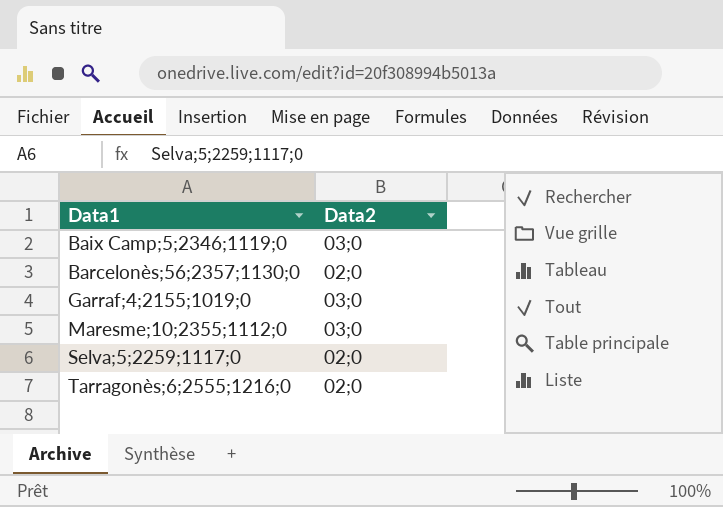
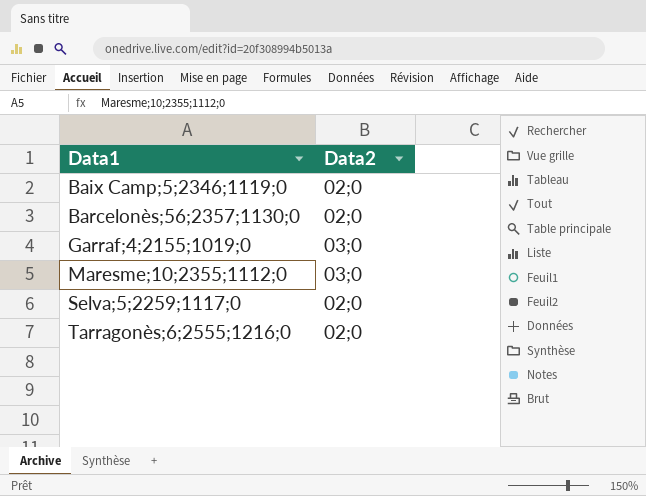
Baix Camp;5;2346;1119;0 | Data2: 03;0 -> 02;0

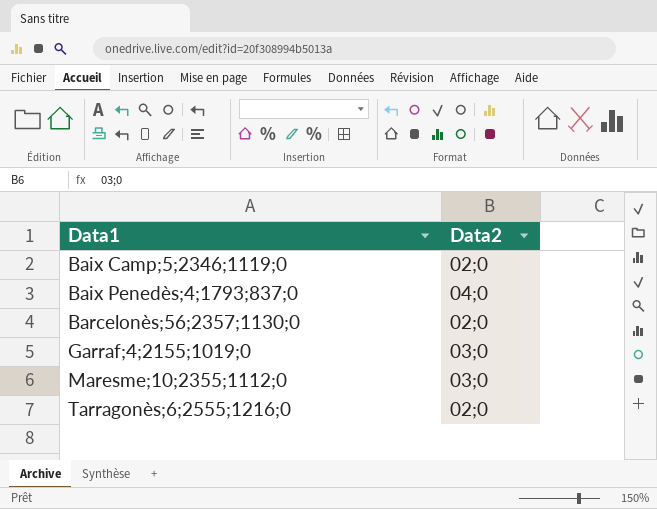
row Selva;5;2259;1117;0: 02;0 -> none
row Baix Penedès;4;1793;837;0: none -> 04;0

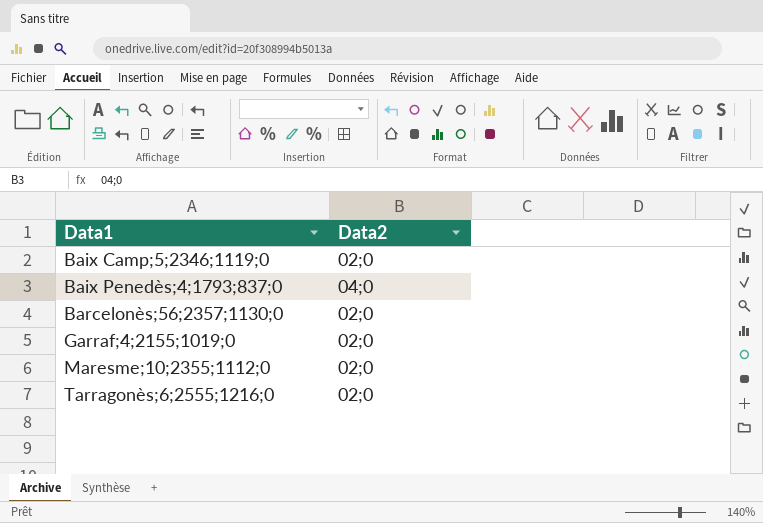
Garraf;4;2155;1019;0 | Data2: 03;0 -> 02;0
Maresme;10;2355;1112;0 | Data2: 03;0 -> 02;0

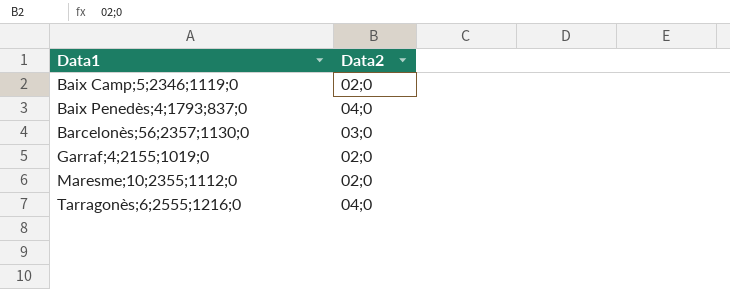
Barcelonès;56;2357;1130;0 | Data2: 02;0 -> 03;0
Tarragonès;6;2555;1216;0 | Data2: 02;0 -> 04;0

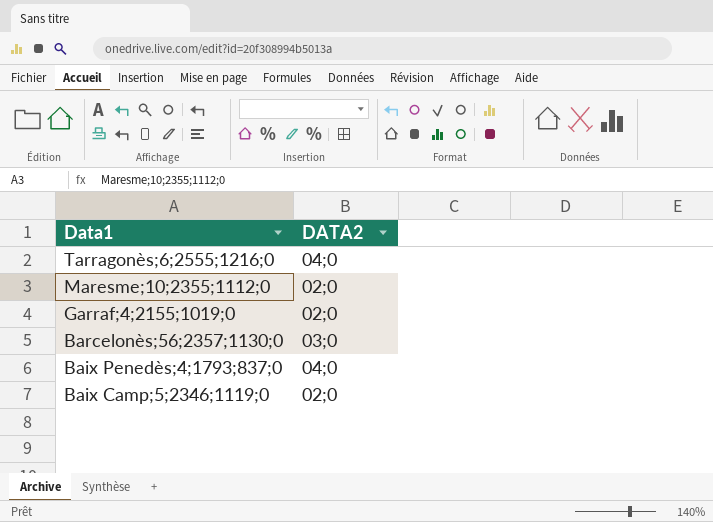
row order: Data1 ascending -> Data1 descending
column name: Data2 -> DATA2

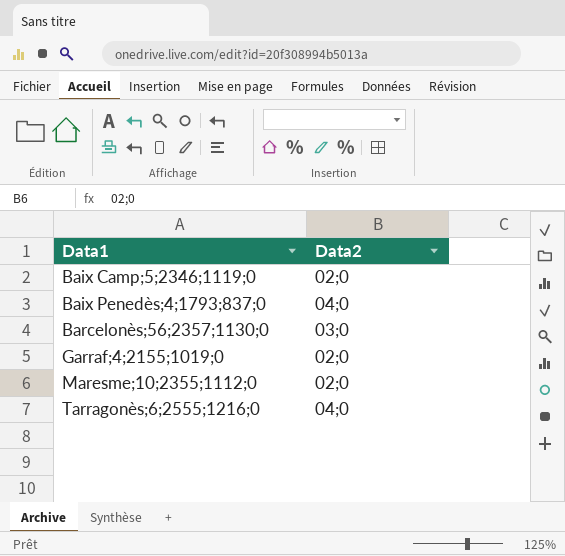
row order: Data1 descending -> Data1 ascending
column name: DATA2 -> Data2

